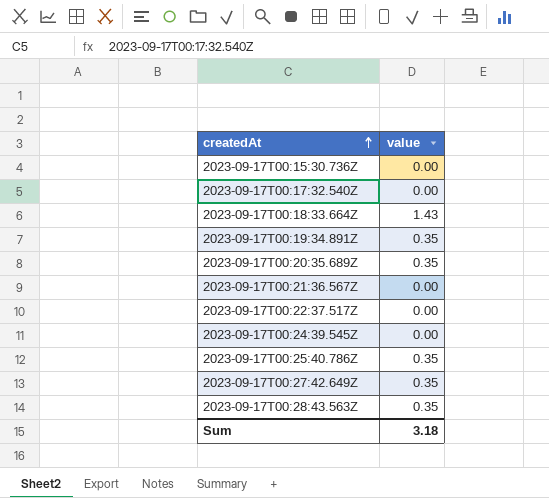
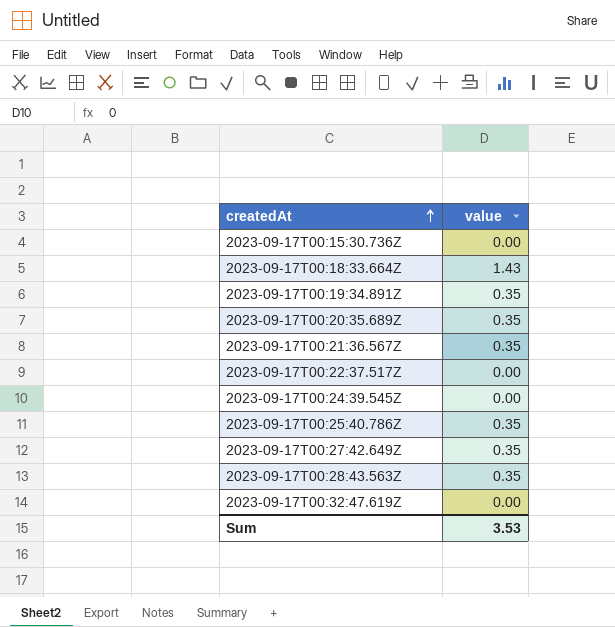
row 2023-09-17T00:17:32.540Z: 0.00 -> none
2023-09-17T00:21:36.567Z | value: 0.00 -> 0.35
row 2023-09-17T00:32:47.619Z: none -> 0.00
Sum | value: 3.18 -> 3.53

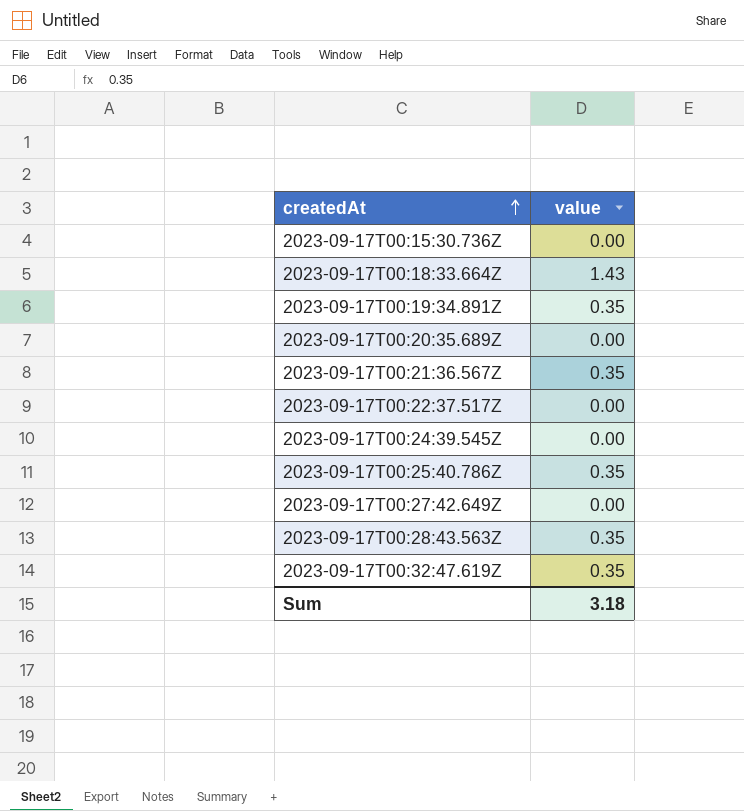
2023-09-17T00:20:35.689Z | value: 0.35 -> 0.00
2023-09-17T00:27:42.649Z | value: 0.35 -> 0.00
2023-09-17T00:32:47.619Z | value: 0.00 -> 0.35
Sum | value: 3.53 -> 3.18

